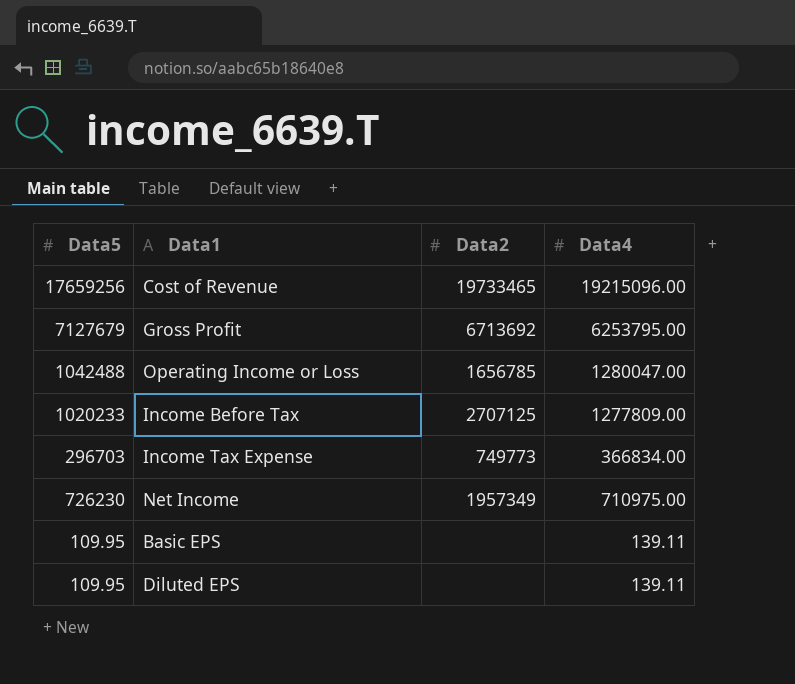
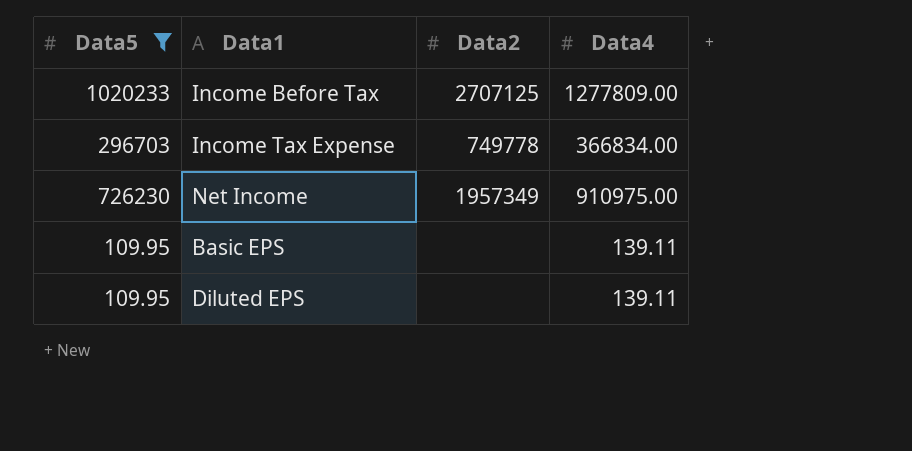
filter: none -> Data5 <= 1020233
Income Tax Expense | Data2: 749773 -> 749778
Net Income | Data4: 710975.00 -> 910975.00

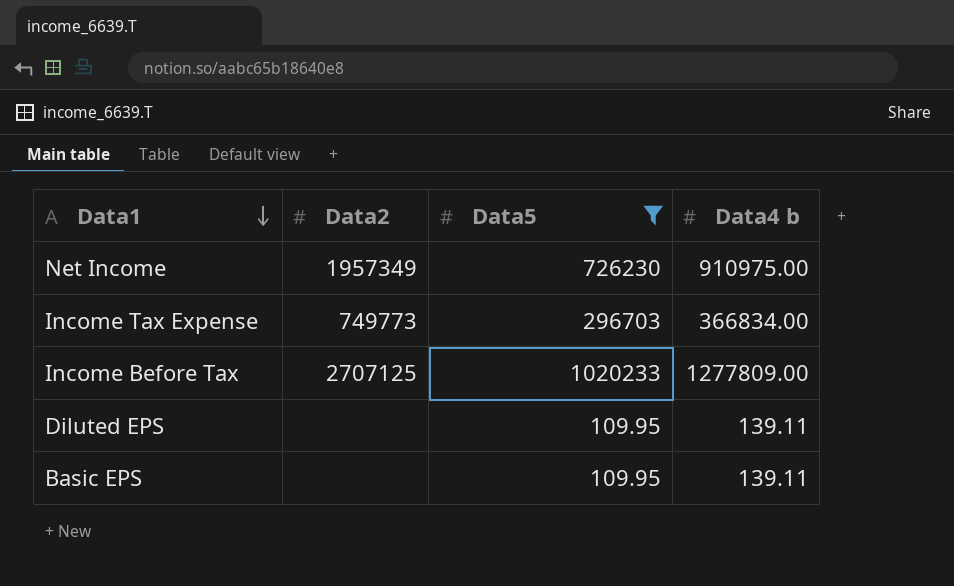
row order: none -> Data1 descending
column Data5 | position: 1 -> 3
column name: Data4 -> Data4 b
Income Tax Expense | Data2: 749778 -> 749773

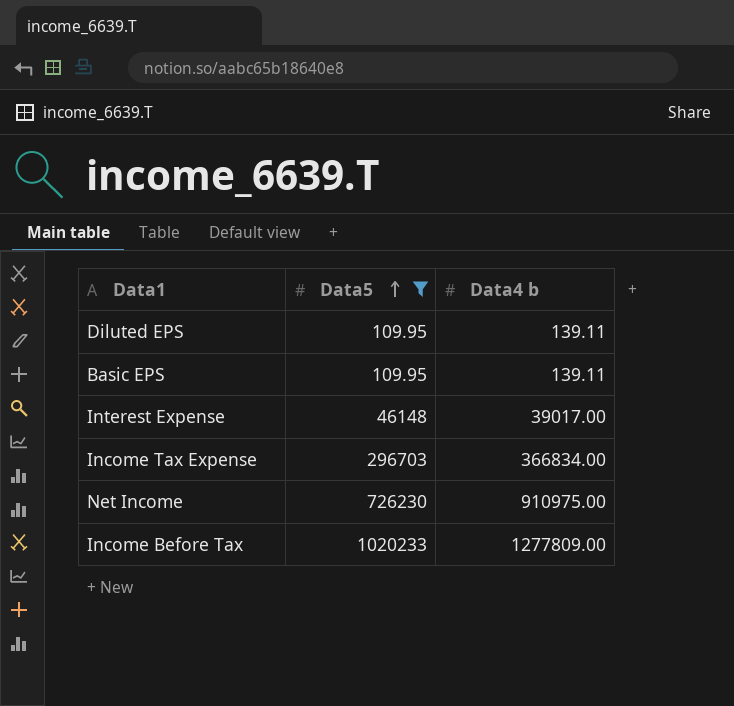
row order: Data1 descending -> Data5 ascending
column Data2 | position: 2 -> none
row Interest Expense: none -> 46148 | 39017.00

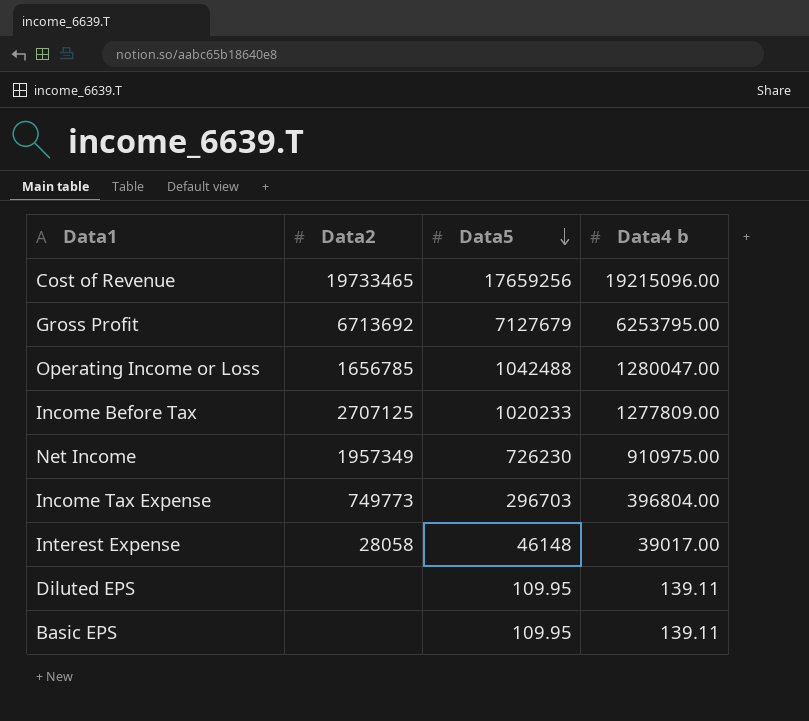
filter: Data5 <= 1020233 -> none
row order: Data5 ascending -> Data5 descending
column Data2 | position: none -> 2
Income Tax Expense | Data4 b: 366834.00 -> 396804.00

